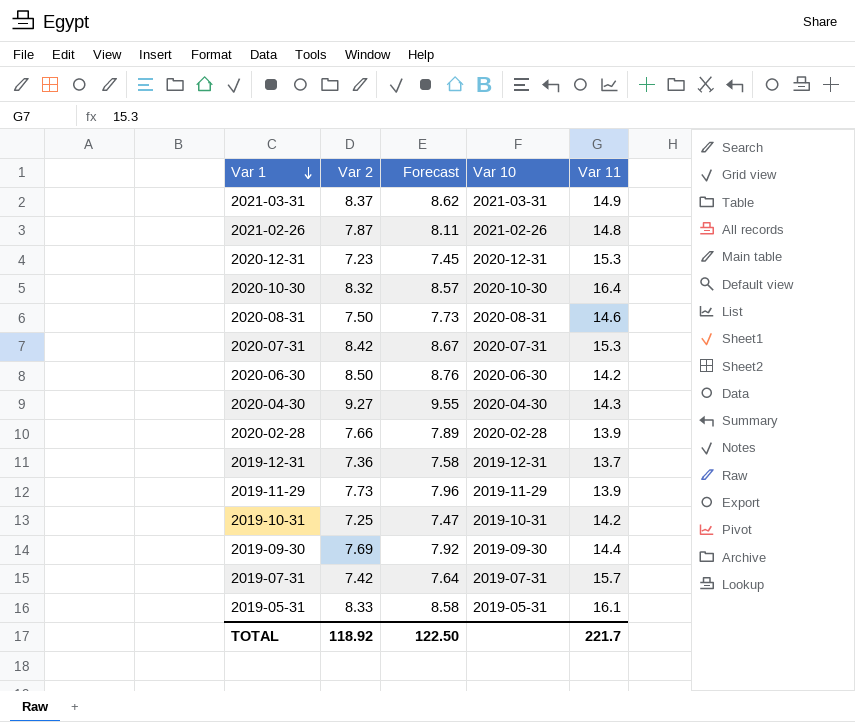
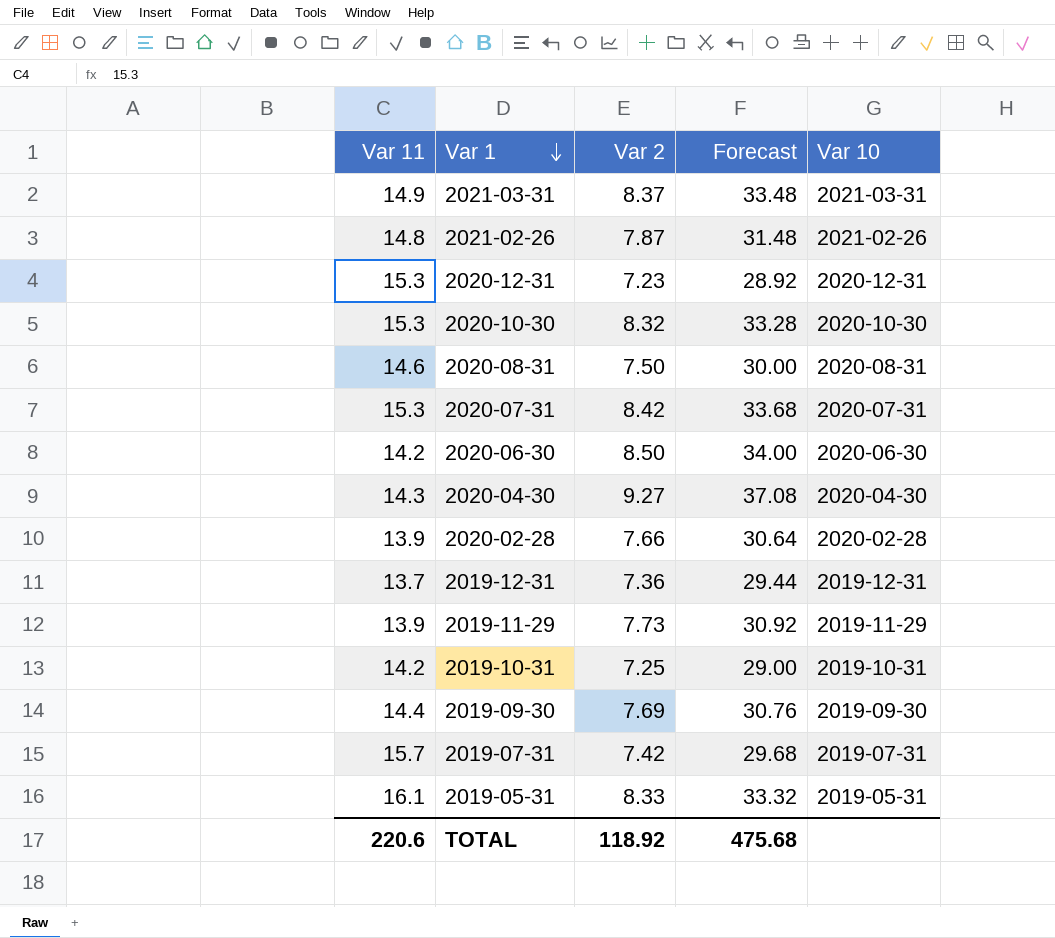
column Var 11 | position: 5 -> 1
column Forecast | formula: [Var 2] * 1.03 -> [Var 2] * 4
2020-10-30 | Var 11: 16.4 -> 15.3
TOTAL | Var 11: 221.7 -> 220.6
TOTAL | Forecast: 122.50 -> 475.68

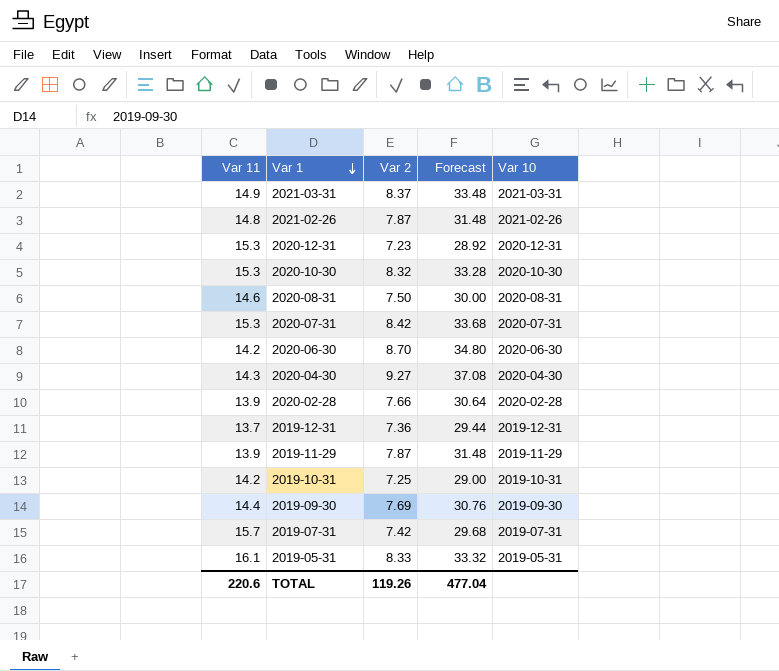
2020-06-30 | Var 2: 8.50 -> 8.70
2020-06-30 | Forecast: 34.00 -> 34.80
2019-11-29 | Var 2: 7.73 -> 7.87
2019-11-29 | Forecast: 30.92 -> 31.48
TOTAL | Var 2: 118.92 -> 119.26
TOTAL | Forecast: 475.68 -> 477.04

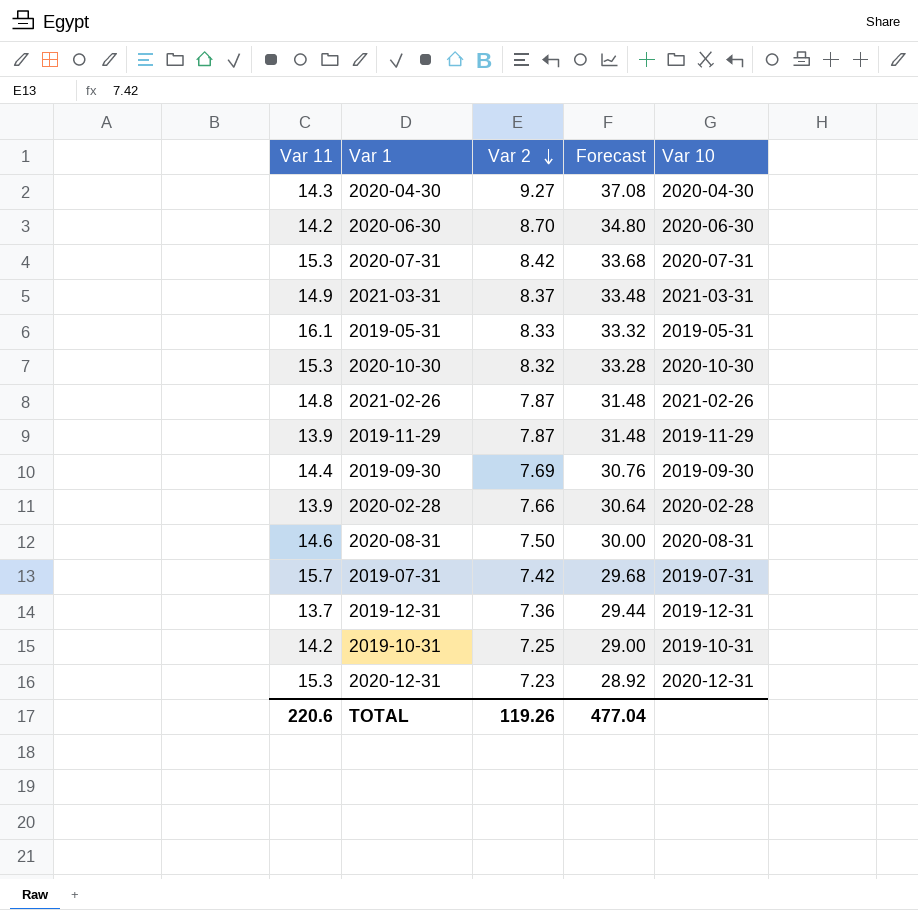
row order: Var 1 descending -> Var 2 descending

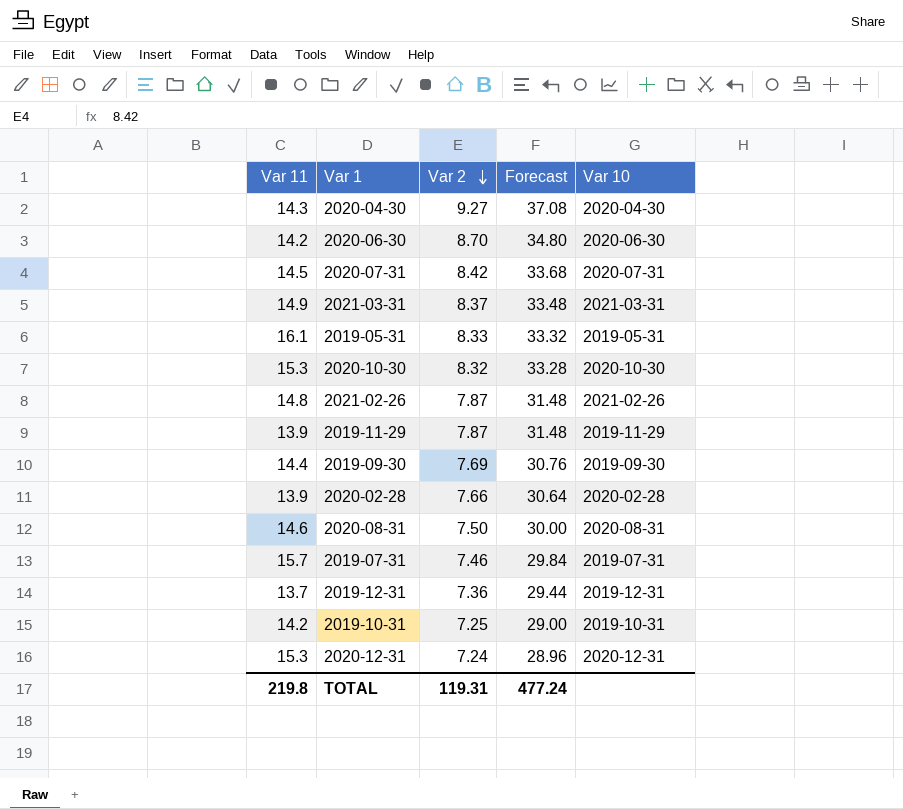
2020-07-31 | Var 11: 15.3 -> 14.5
2019-07-31 | Var 2: 7.42 -> 7.46
2019-07-31 | Forecast: 29.68 -> 29.84
2020-12-31 | Var 2: 7.23 -> 7.24
2020-12-31 | Forecast: 28.92 -> 28.96
TOTAL | Var 11: 220.6 -> 219.8
TOTAL | Var 2: 119.26 -> 119.31
TOTAL | Forecast: 477.04 -> 477.24

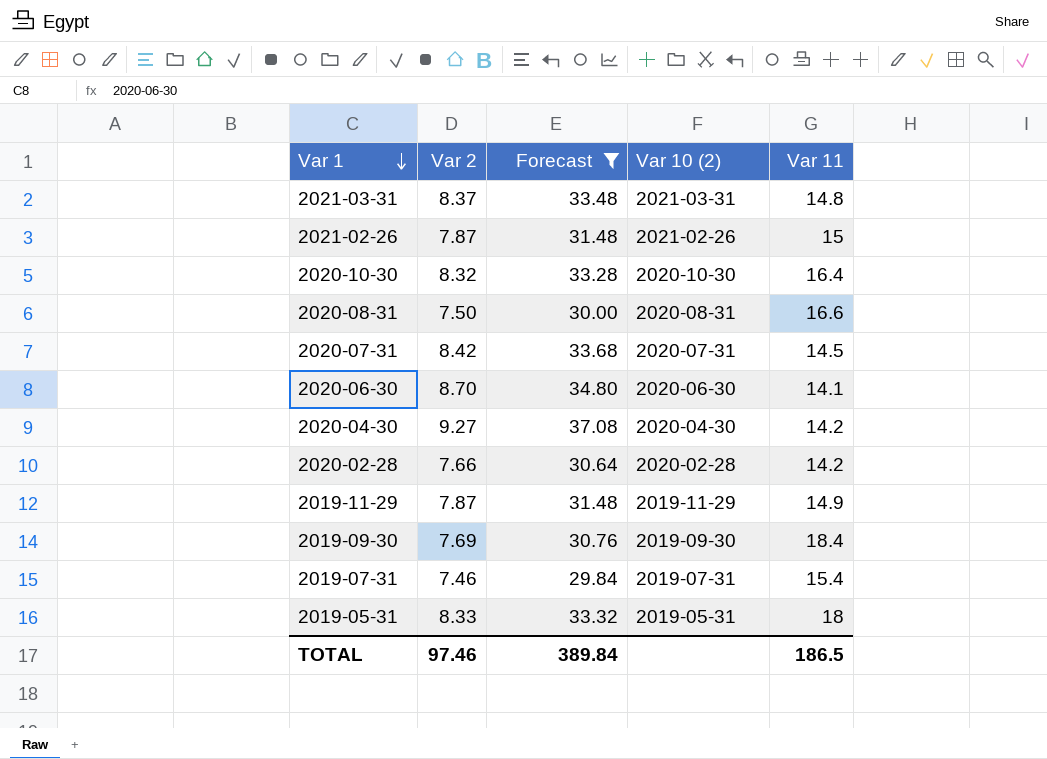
filter: none -> Forecast >= 29.84
row order: Var 2 descending -> Var 1 descending
column name: Var 10 -> Var 10 (2)
column Var 11 | position: 1 -> 5
2021-03-31 | Var 11: 14.9 -> 14.8
2021-02-26 | Var 11: 14.8 -> 15
2020-10-30 | Var 11: 15.3 -> 16.4
2020-08-31 | Var 11: 14.6 -> 16.6
2020-06-30 | Var 11: 14.2 -> 14.1
2020-04-30 | Var 11: 14.3 -> 14.2
2020-02-28 | Var 11: 13.9 -> 14.2
2019-11-29 | Var 11: 13.9 -> 14.9
2019-09-30 | Var 11: 14.4 -> 18.4
2019-07-31 | Var 11: 15.7 -> 15.4
2019-05-31 | Var 11: 16.1 -> 18
TOTAL | Var 2: 119.31 -> 97.46
TOTAL | Forecast: 477.24 -> 389.84
TOTAL | Var 11: 219.8 -> 186.5

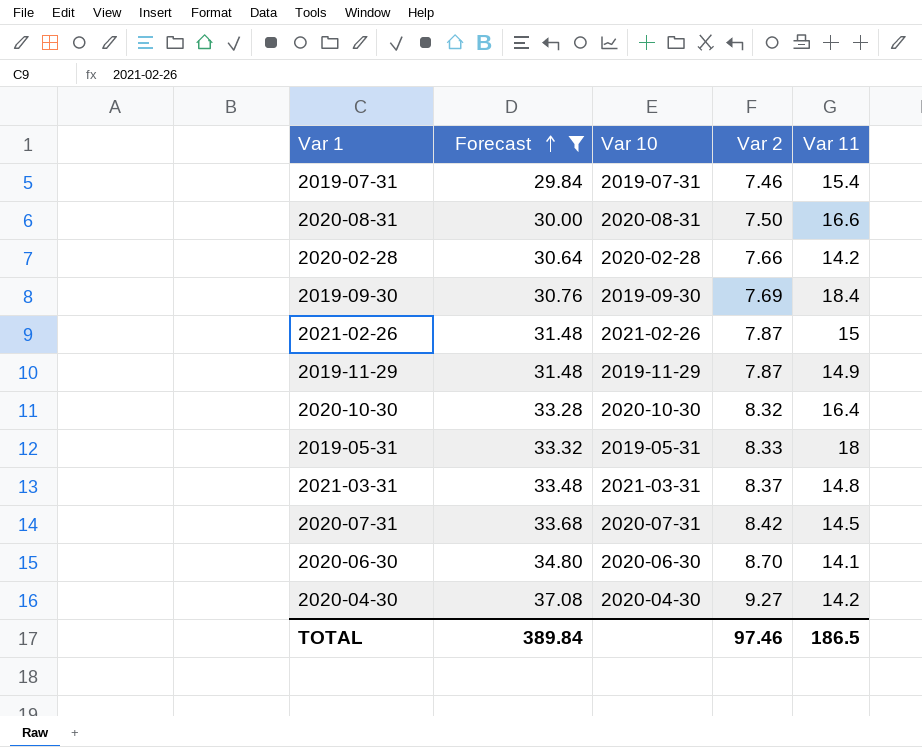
row order: Var 1 descending -> Forecast ascending
column name: Var 10 (2) -> Var 10
column Var 2 | position: 2 -> 4

